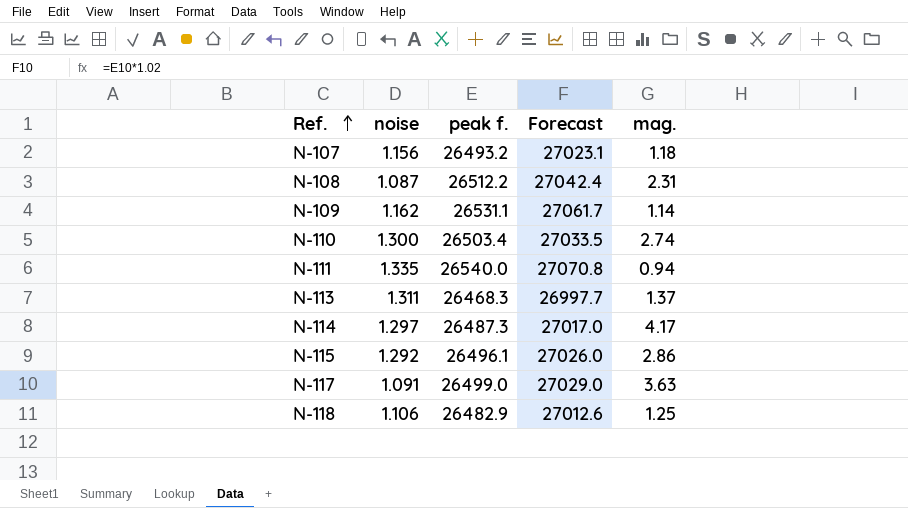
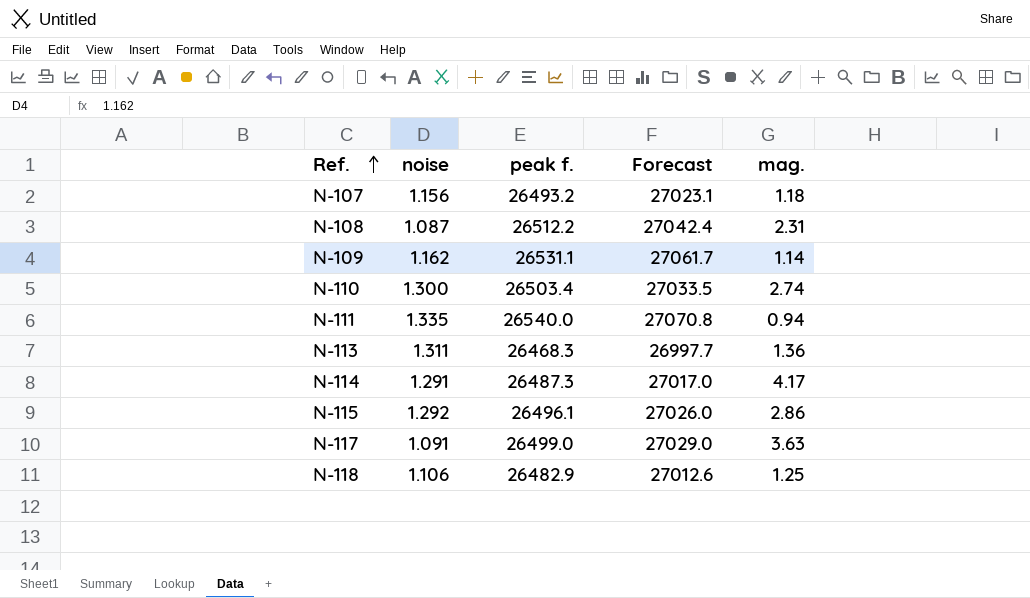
N-113 | mag.: 1.37 -> 1.36
N-114 | noise: 1.297 -> 1.291

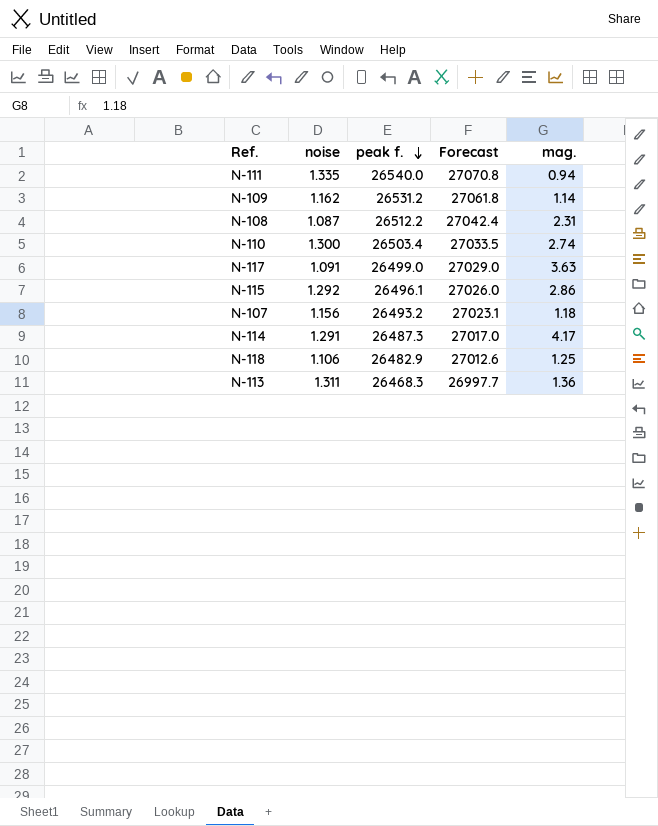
row order: Ref. ascending -> peak f. descending
N-109 | peak f.: 26531.1 -> 26531.2
N-109 | Forecast: 27061.7 -> 27061.8

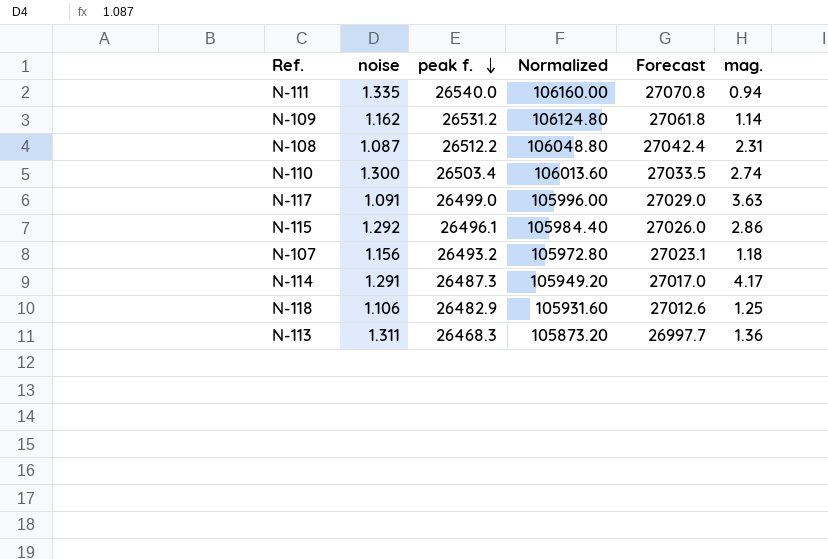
column Normalized | formula: none -> [peak f.] * 4

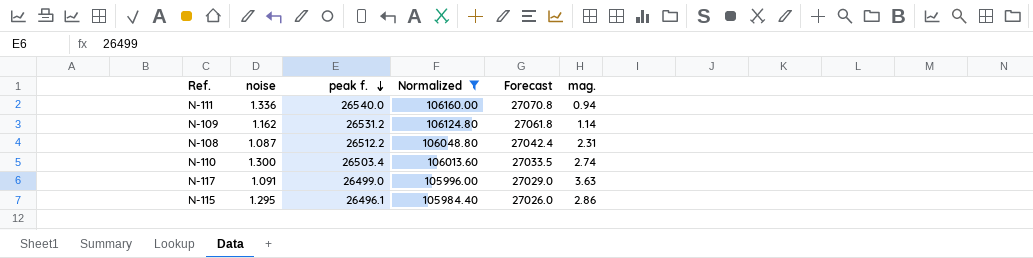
filter: none -> Normalized >= 105984.40
N-111 | noise: 1.335 -> 1.336
N-115 | noise: 1.292 -> 1.295

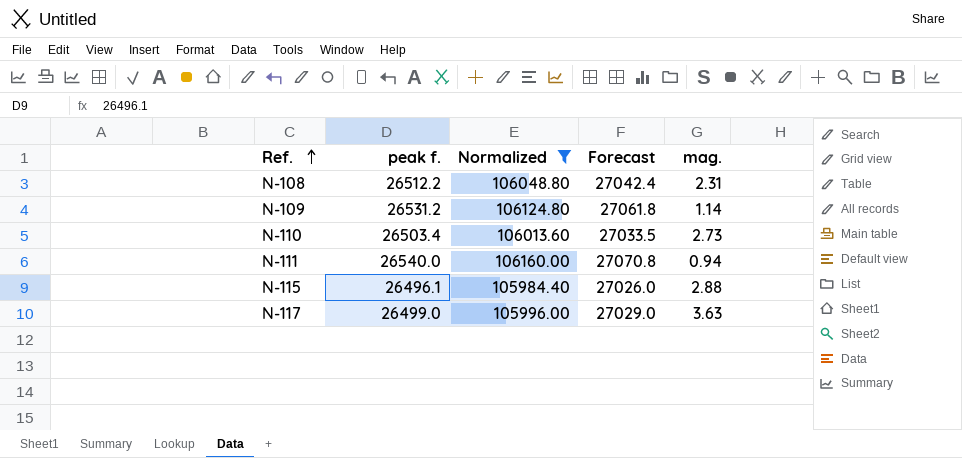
row order: peak f. descending -> Ref. ascending
column noise | position: 2 -> none
N-110 | mag.: 2.74 -> 2.73
N-115 | mag.: 2.86 -> 2.88

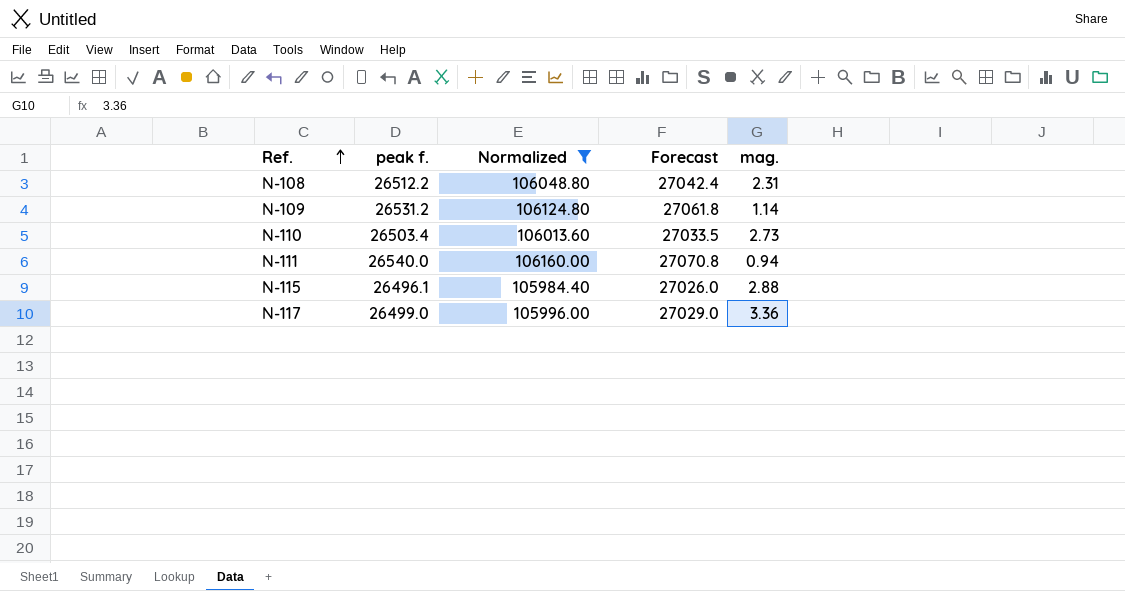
N-117 | mag.: 3.63 -> 3.36

